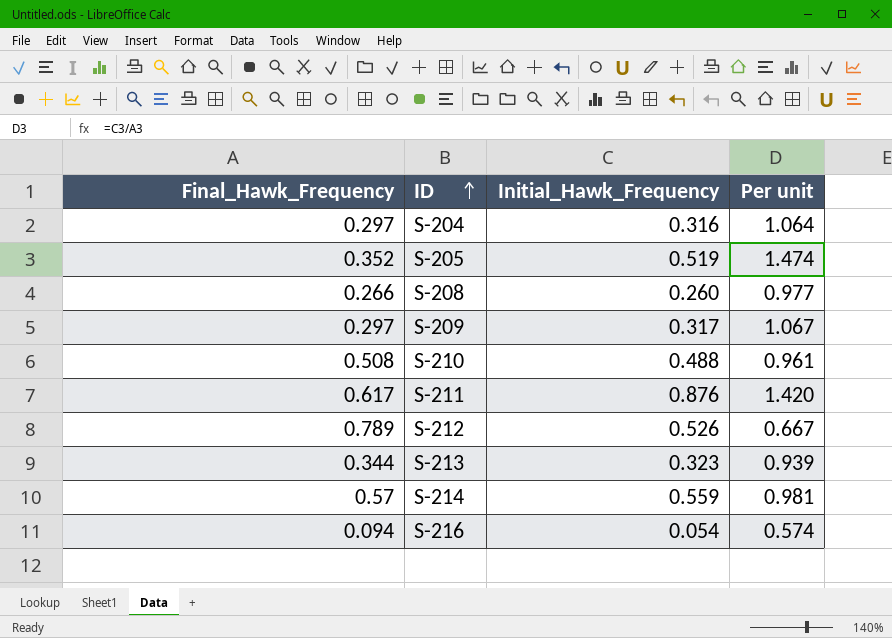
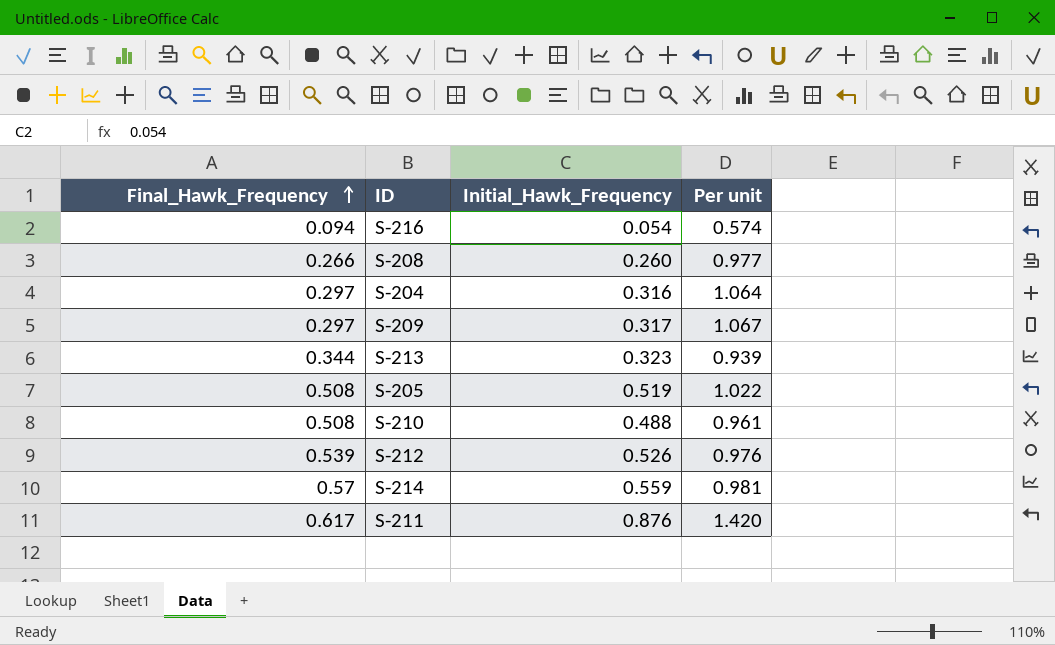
row order: ID ascending -> Final_Hawk_Frequency ascending
S-205 | Final_Hawk_Frequency: 0.352 -> 0.508
S-205 | Per unit: 1.474 -> 1.022
S-212 | Final_Hawk_Frequency: 0.789 -> 0.539
S-212 | Per unit: 0.667 -> 0.976

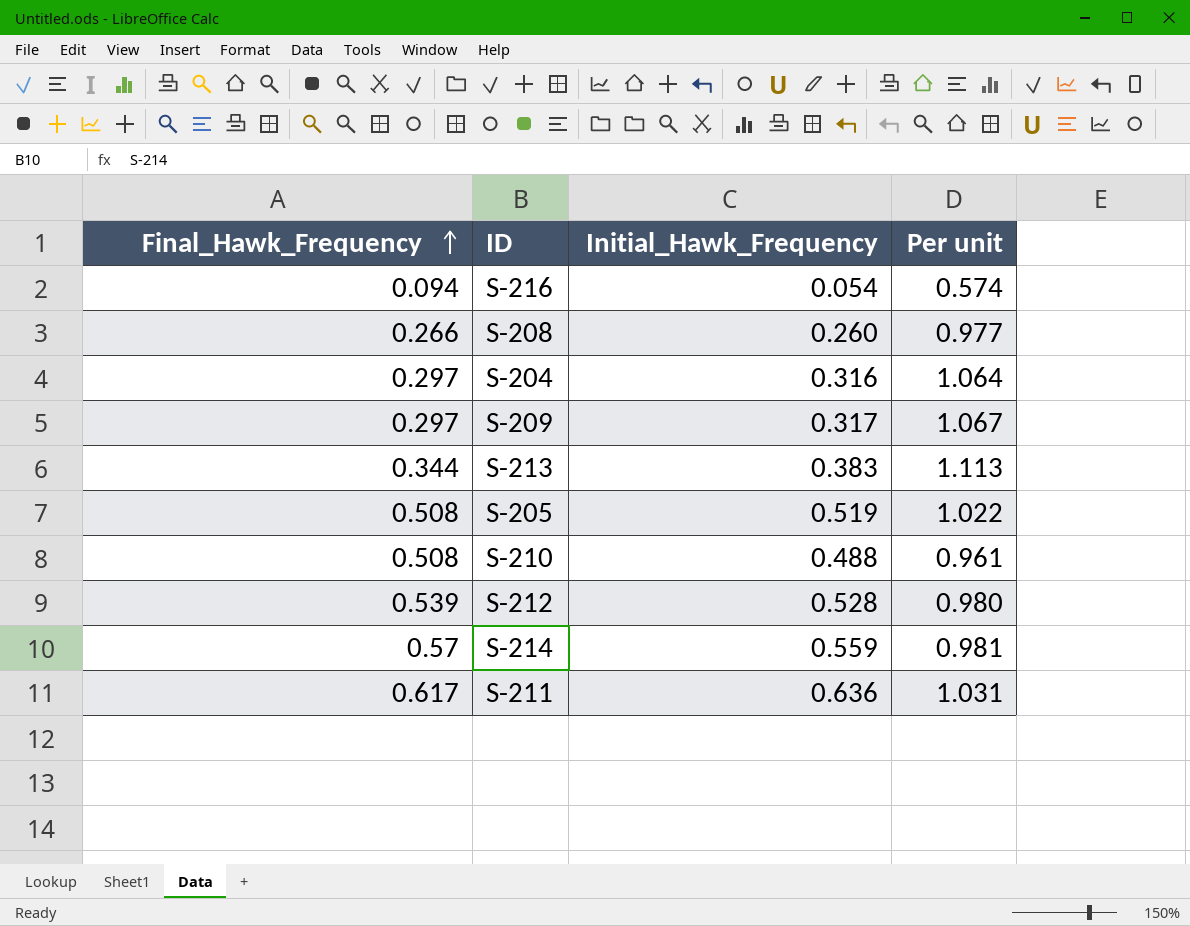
S-213 | Initial_Hawk_Frequency: 0.323 -> 0.383
S-213 | Per unit: 0.939 -> 1.113
S-212 | Initial_Hawk_Frequency: 0.526 -> 0.528
S-212 | Per unit: 0.976 -> 0.980
S-211 | Initial_Hawk_Frequency: 0.876 -> 0.636
S-211 | Per unit: 1.420 -> 1.031

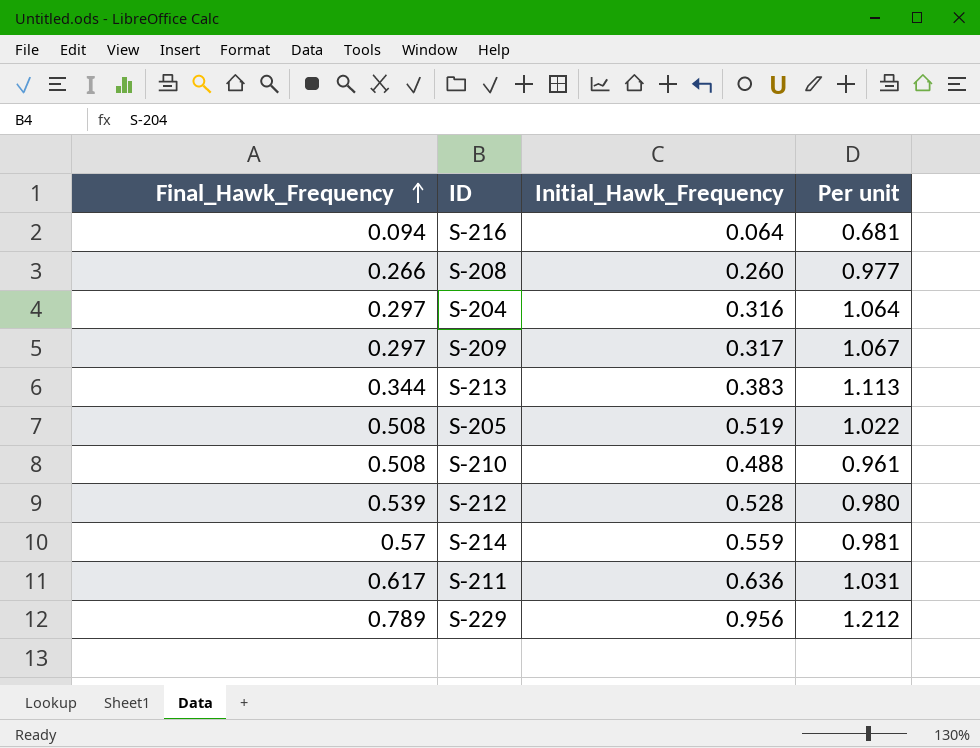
S-216 | Initial_Hawk_Frequency: 0.054 -> 0.064
S-216 | Per unit: 0.574 -> 0.681
row S-229: none -> 0.789 | 0.956 | 1.212

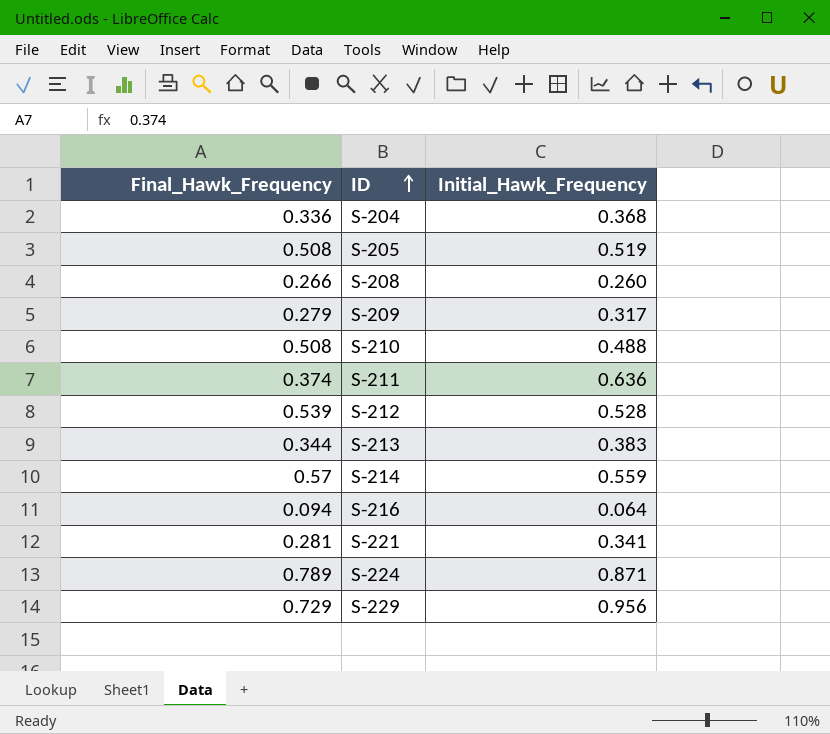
row order: Final_Hawk_Frequency ascending -> ID ascending
column Per unit | formula: [Initial_Hawk_Frequency] / [Final_Hawk_Frequency] -> none
S-204 | Final_Hawk_Frequency: 0.297 -> 0.336
S-204 | Initial_Hawk_Frequency: 0.316 -> 0.368
S-209 | Final_Hawk_Frequency: 0.297 -> 0.279
S-211 | Final_Hawk_Frequency: 0.617 -> 0.374
row S-221: none -> 0.281 | 0.341
row S-224: none -> 0.789 | 0.871
S-229 | Final_Hawk_Frequency: 0.789 -> 0.729

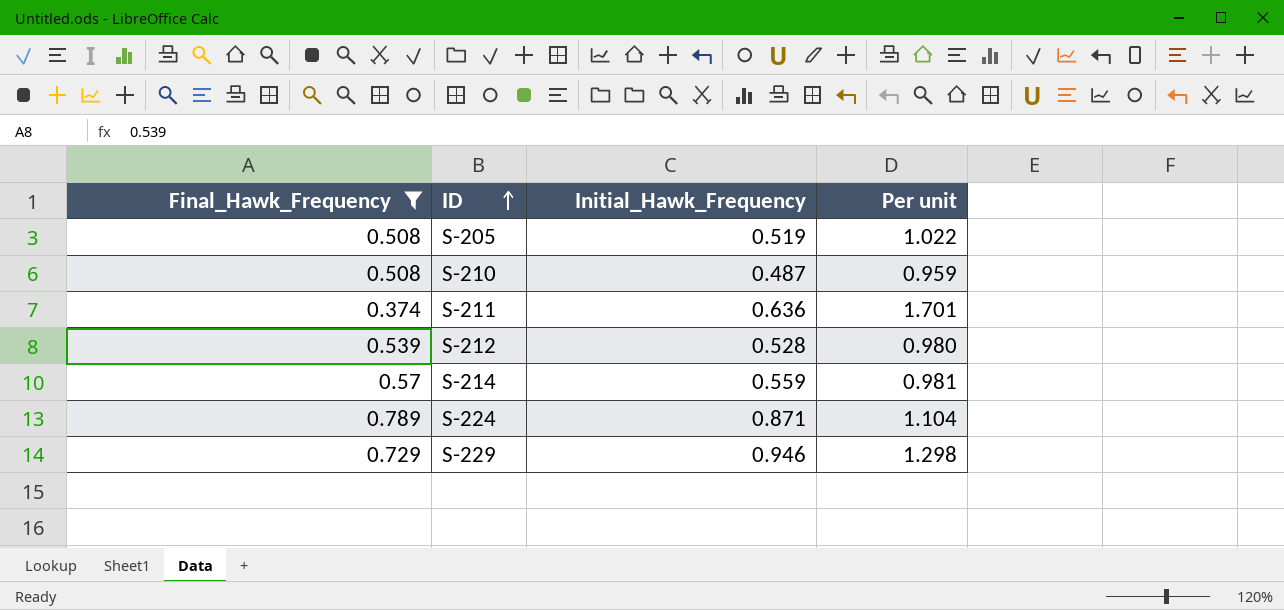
filter: none -> Final_Hawk_Frequency >= 0.374
column Per unit | formula: none -> [Initial_Hawk_Frequency] / [Final_Hawk_Frequency]
S-210 | Initial_Hawk_Frequency: 0.488 -> 0.487
S-229 | Initial_Hawk_Frequency: 0.956 -> 0.946

